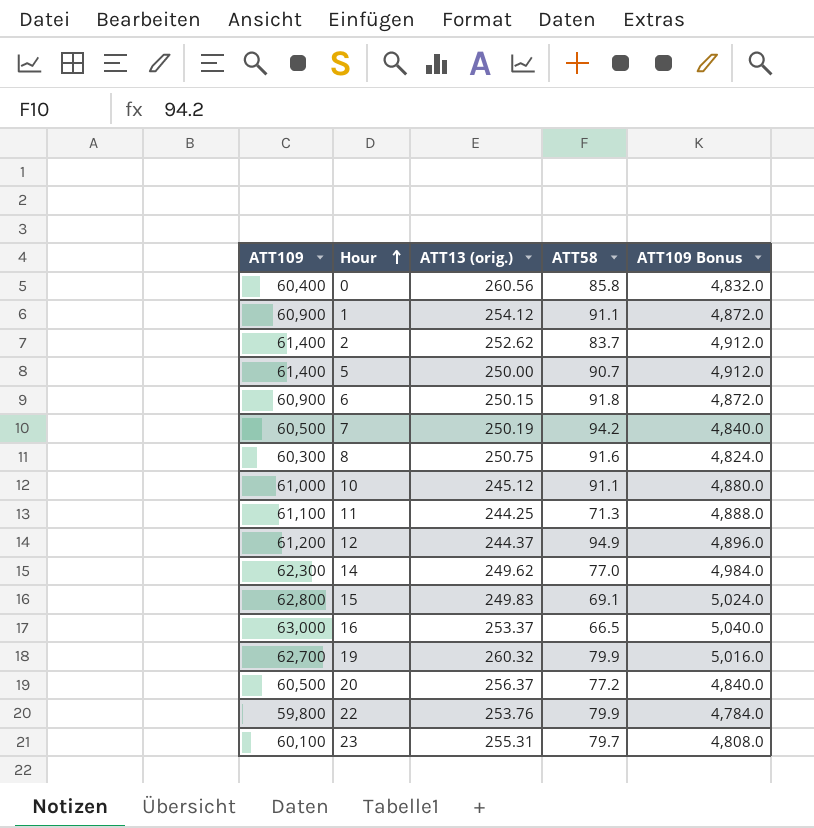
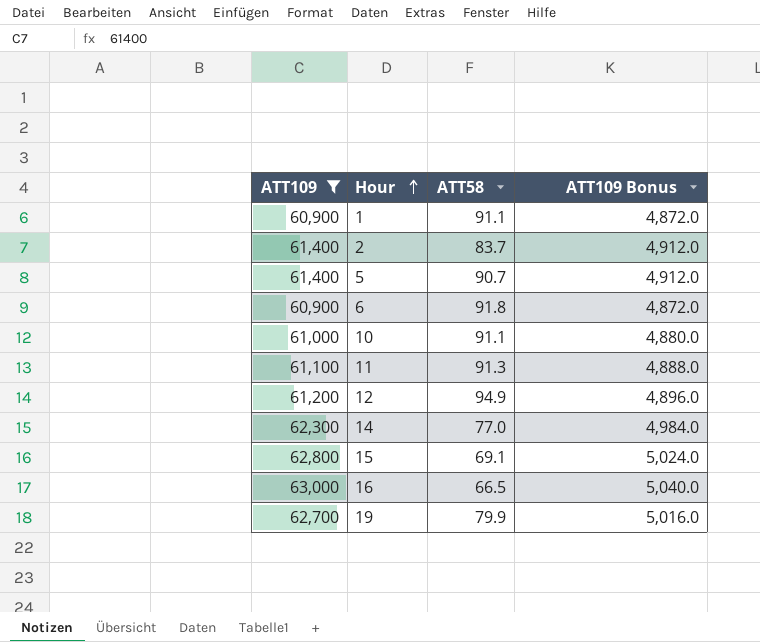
filter: none -> ATT109 >= 60,900
column ATT13 (orig.) | position: 3 -> none
11 | ATT58: 71.3 -> 91.3

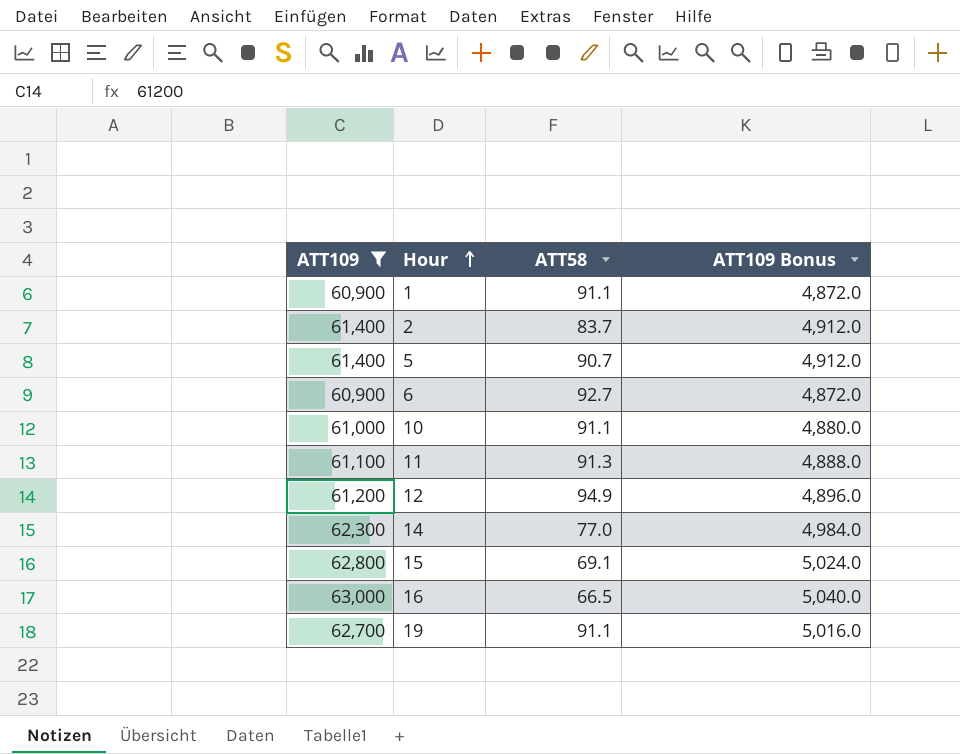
6 | ATT58: 91.8 -> 92.7
19 | ATT58: 79.9 -> 91.1

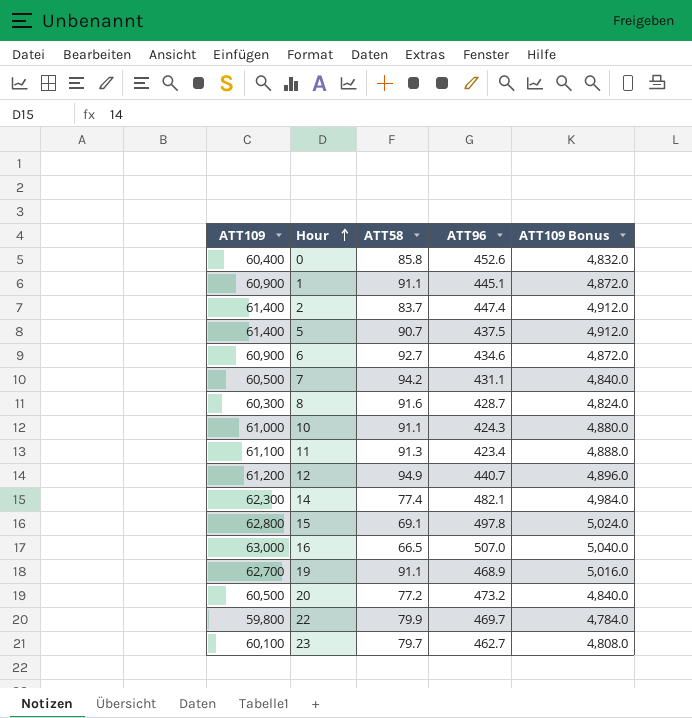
filter: ATT109 >= 60,900 -> none
column ATT96 | position: none -> 4
14 | ATT58: 77.0 -> 77.4

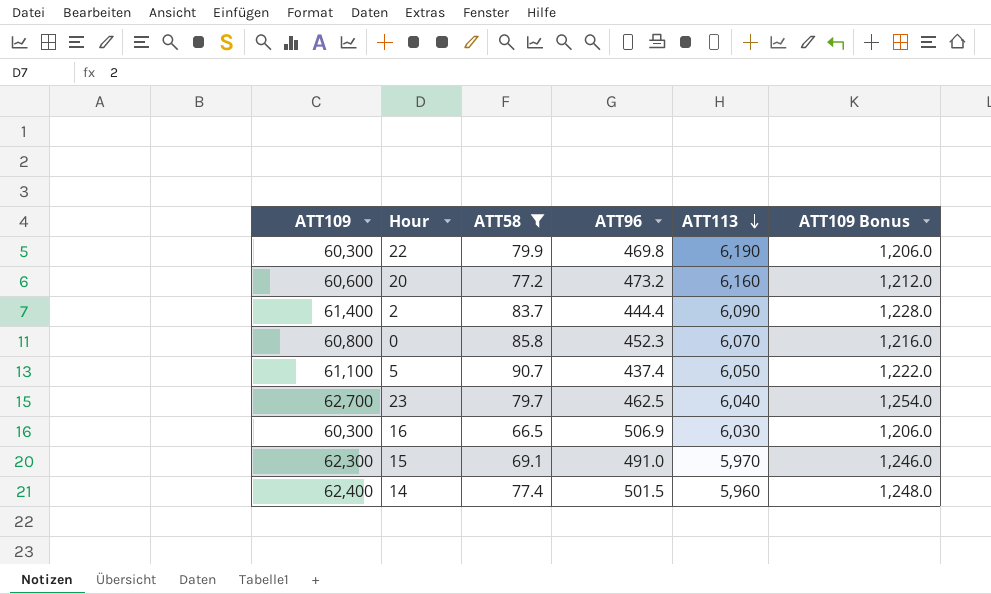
filter: none -> ATT58 <= 90.7
row order: Hour ascending -> ATT113 descending
column ATT113 | position: none -> 5
column ATT109 Bonus | formula: [ATT109] * 0.08 -> [ATT109] * 0.02
22 | ATT109: 59,800 -> 60,300
22 | ATT96: 469.7 -> 469.8
20 | ATT109: 60,500 -> 60,600
2 | ATT96: 447.4 -> 444.4
0 | ATT109: 60,400 -> 60,800
0 | ATT96: 452.6 -> 452.3
5 | ATT109: 61,400 -> 61,100
5 | ATT96: 437.5 -> 437.4
23 | ATT109: 60,100 -> 62,700
23 | ATT96: 462.7 -> 462.5
16 | ATT109: 63,000 -> 60,300
16 | ATT96: 507.0 -> 506.9
15 | ATT109: 62,800 -> 62,300
15 | ATT96: 497.8 -> 491.0
14 | ATT109: 62,300 -> 62,400
14 | ATT96: 482.1 -> 501.5

